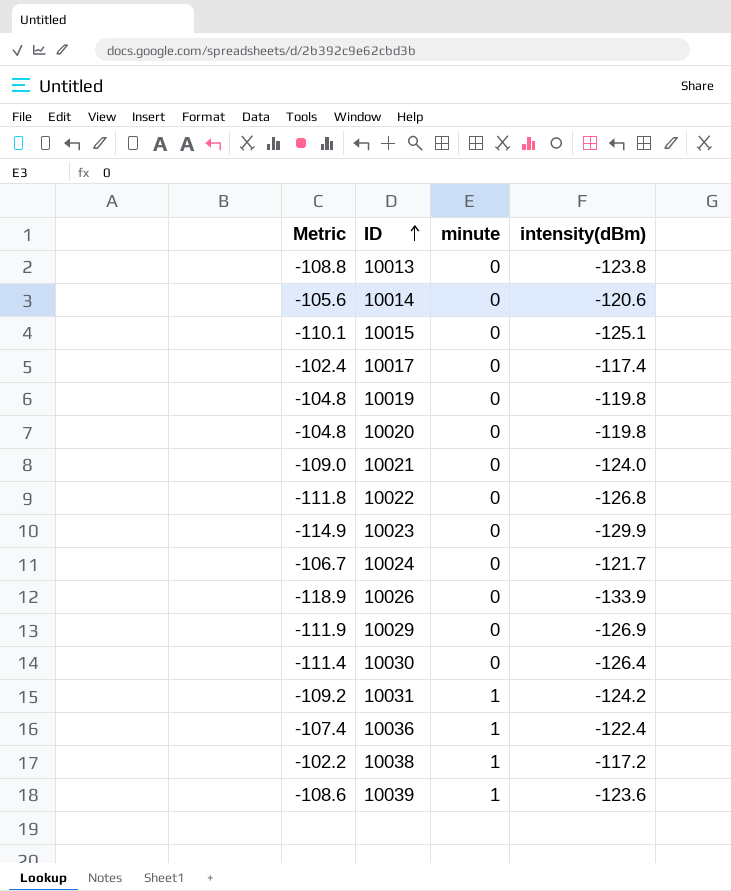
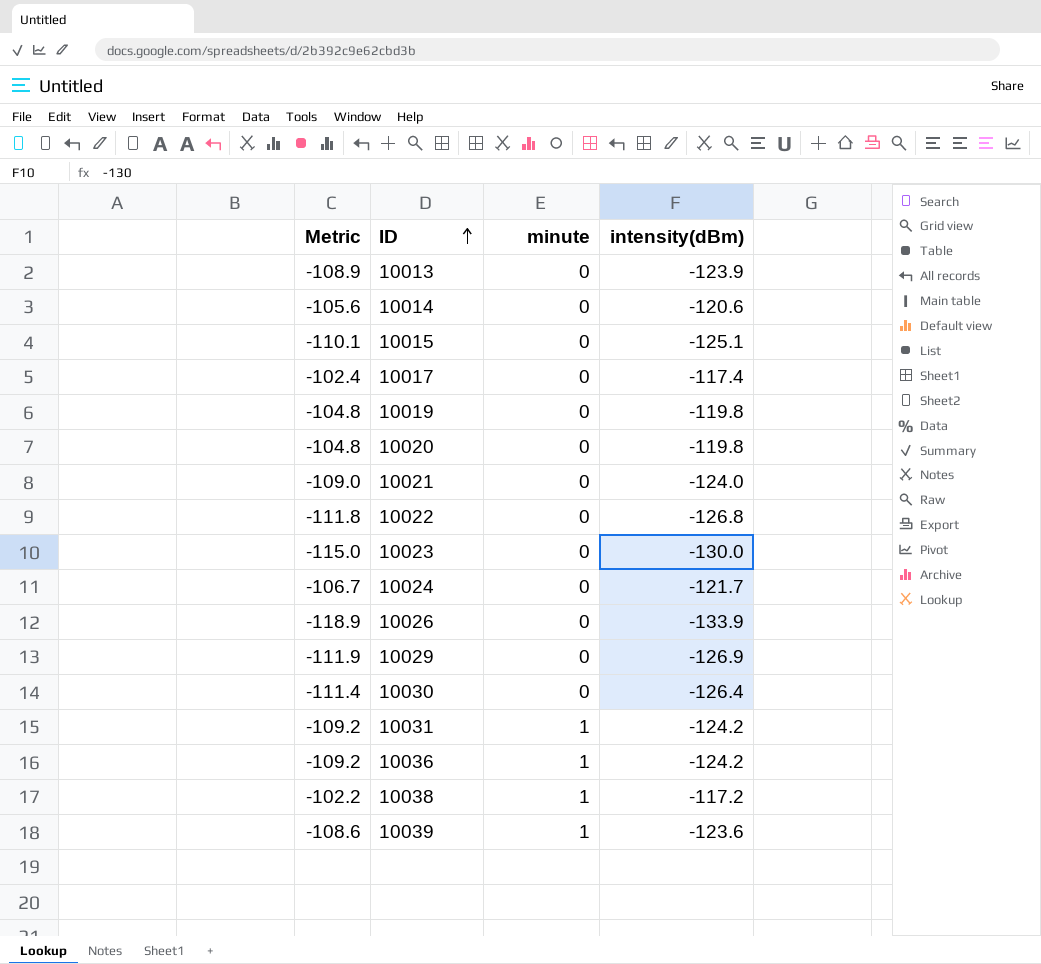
10013 | Metric: -108.8 -> -108.9
10013 | intensity(dBm): -123.8 -> -123.9
10023 | Metric: -114.9 -> -115.0
10023 | intensity(dBm): -129.9 -> -130.0
10036 | Metric: -107.4 -> -109.2
10036 | intensity(dBm): -122.4 -> -124.2

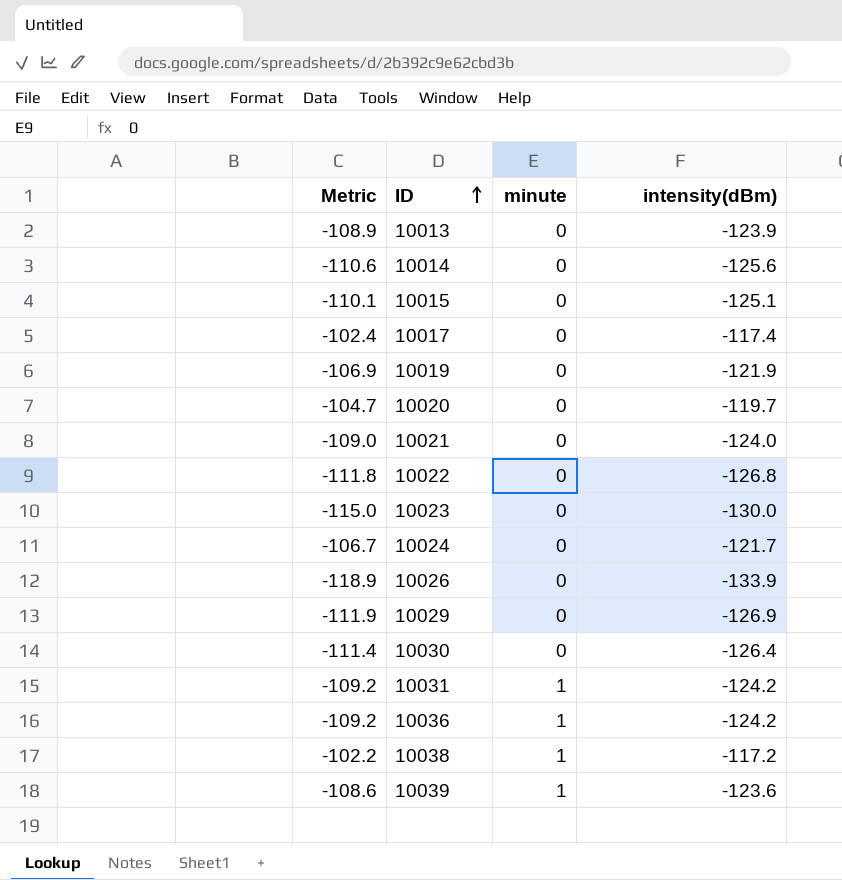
10014 | Metric: -105.6 -> -110.6
10014 | intensity(dBm): -120.6 -> -125.6
10019 | Metric: -104.8 -> -106.9
10019 | intensity(dBm): -119.8 -> -121.9
10020 | Metric: -104.8 -> -104.7
10020 | intensity(dBm): -119.8 -> -119.7

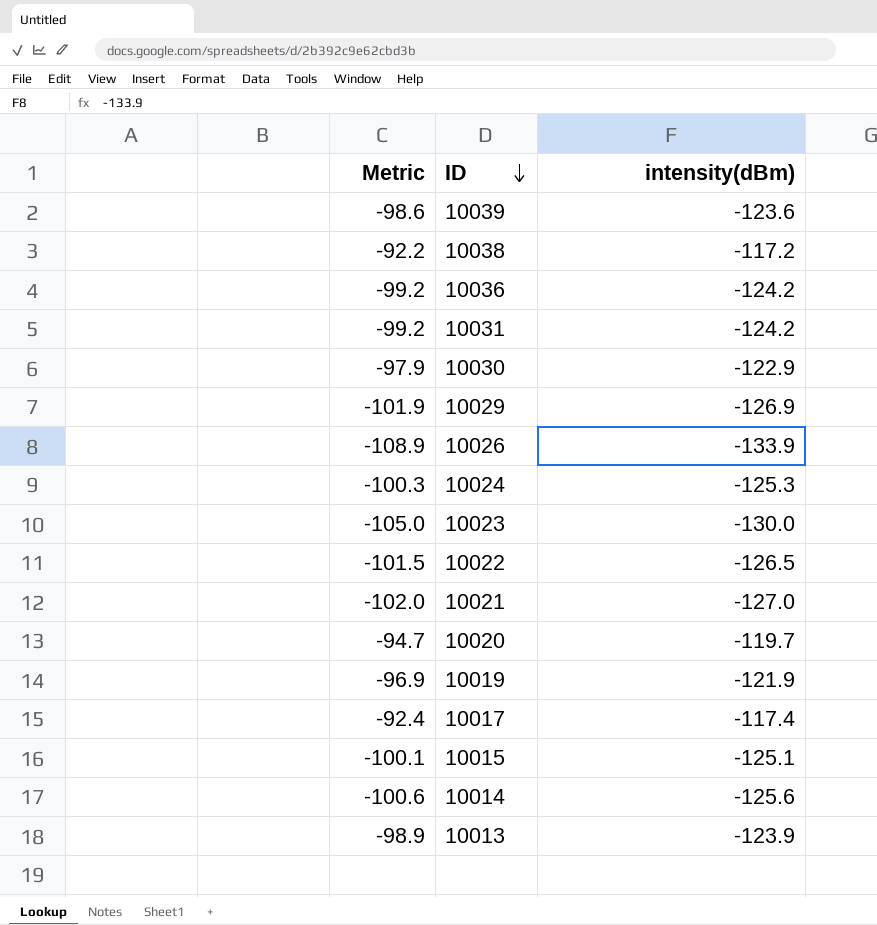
row order: ID ascending -> ID descending
column minute | position: 3 -> none
column Metric | formula: [intensity(dBm)] + 15 -> [intensity(dBm)] + 25
10030 | intensity(dBm): -126.4 -> -122.9
10024 | intensity(dBm): -121.7 -> -125.3
10022 | intensity(dBm): -126.8 -> -126.5
10021 | intensity(dBm): -124.0 -> -127.0

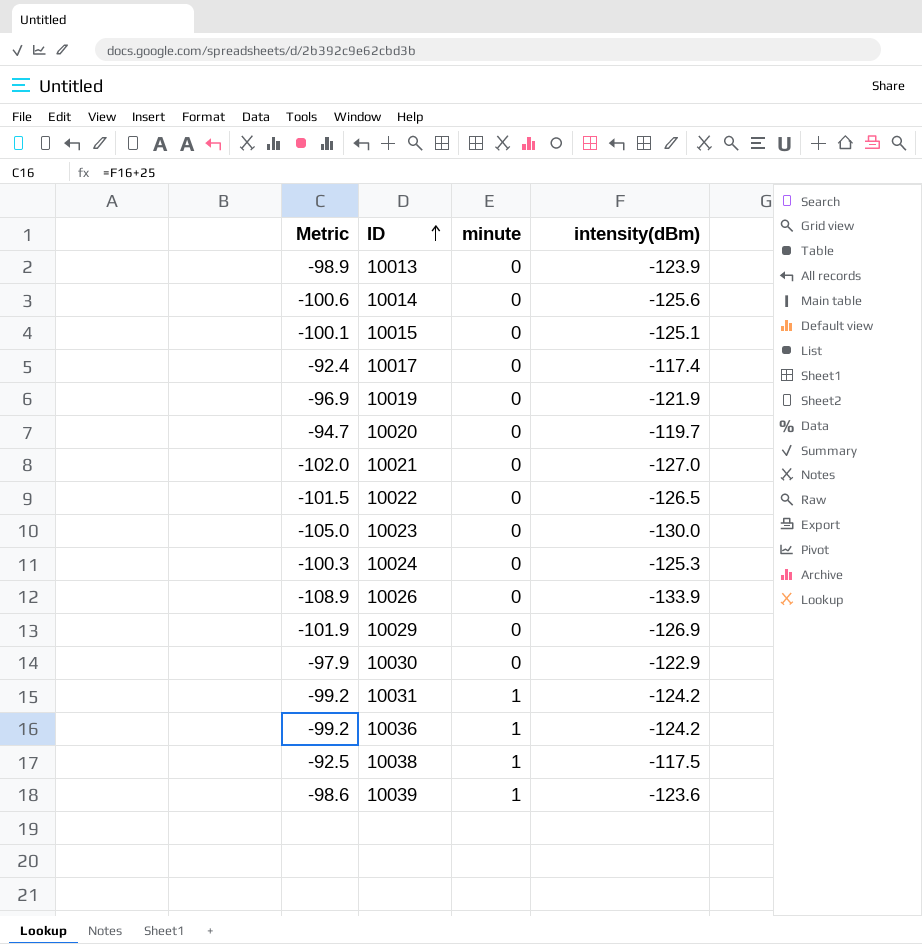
row order: ID descending -> ID ascending
column minute | position: none -> 3
10038 | Metric: -92.2 -> -92.5
10038 | intensity(dBm): -117.2 -> -117.5

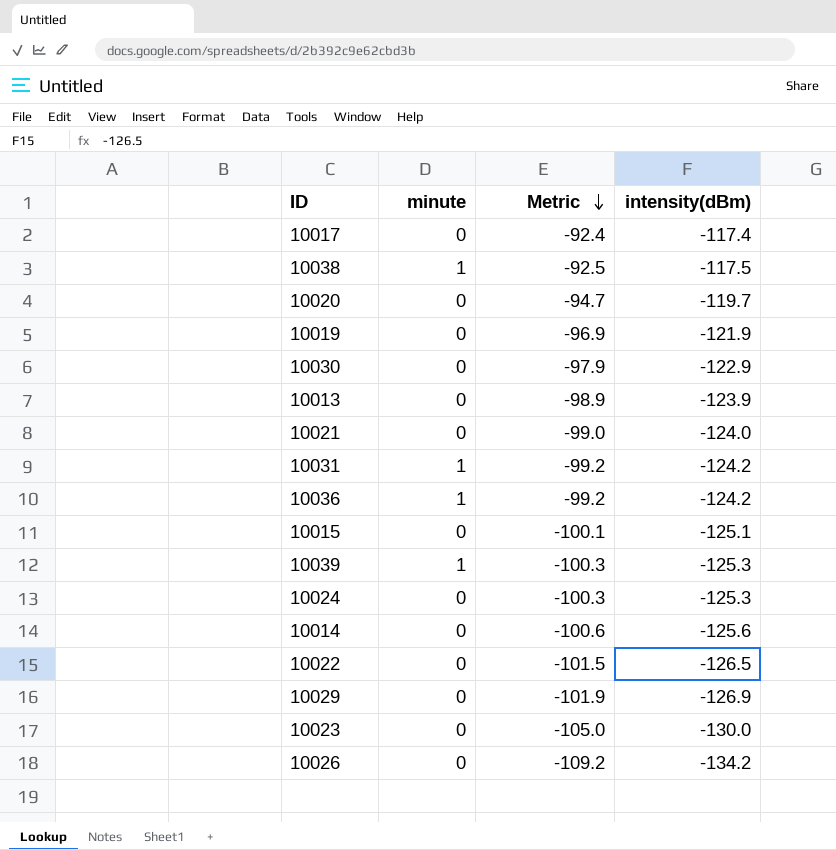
row order: ID ascending -> Metric descending
column Metric | position: 1 -> 3
10021 | Metric: -102.0 -> -99.0
10021 | intensity(dBm): -127.0 -> -124.0
10039 | Metric: -98.6 -> -100.3
10039 | intensity(dBm): -123.6 -> -125.3
10026 | Metric: -108.9 -> -109.2
10026 | intensity(dBm): -133.9 -> -134.2

